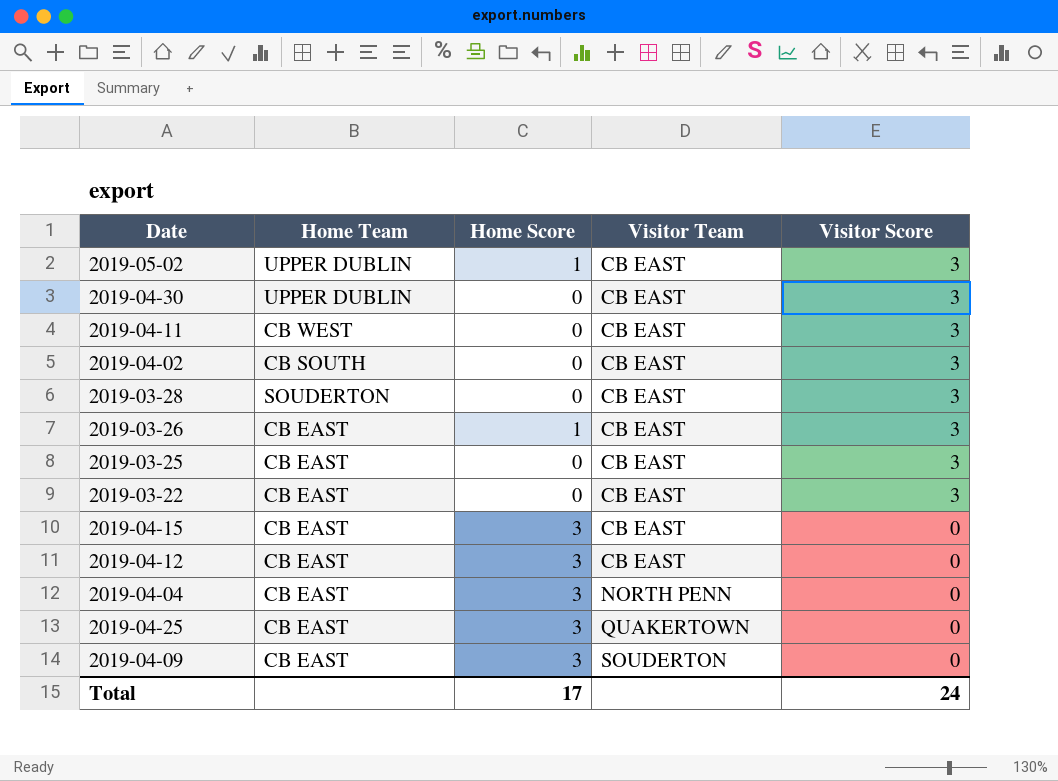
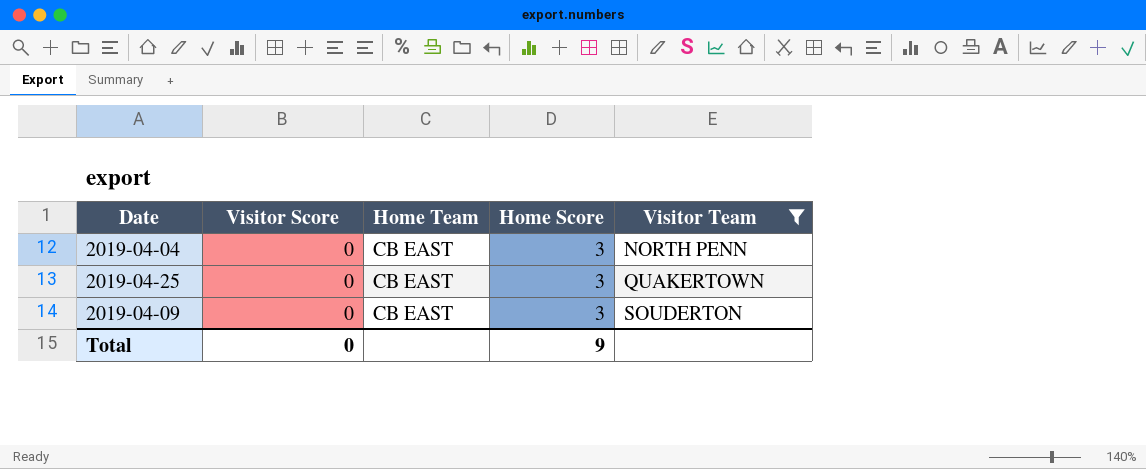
filter: none -> Visitor Team != CB EAST
column Visitor Score | position: 5 -> 2
Total | Visitor Score: 24 -> 0
Total | Home Score: 17 -> 9

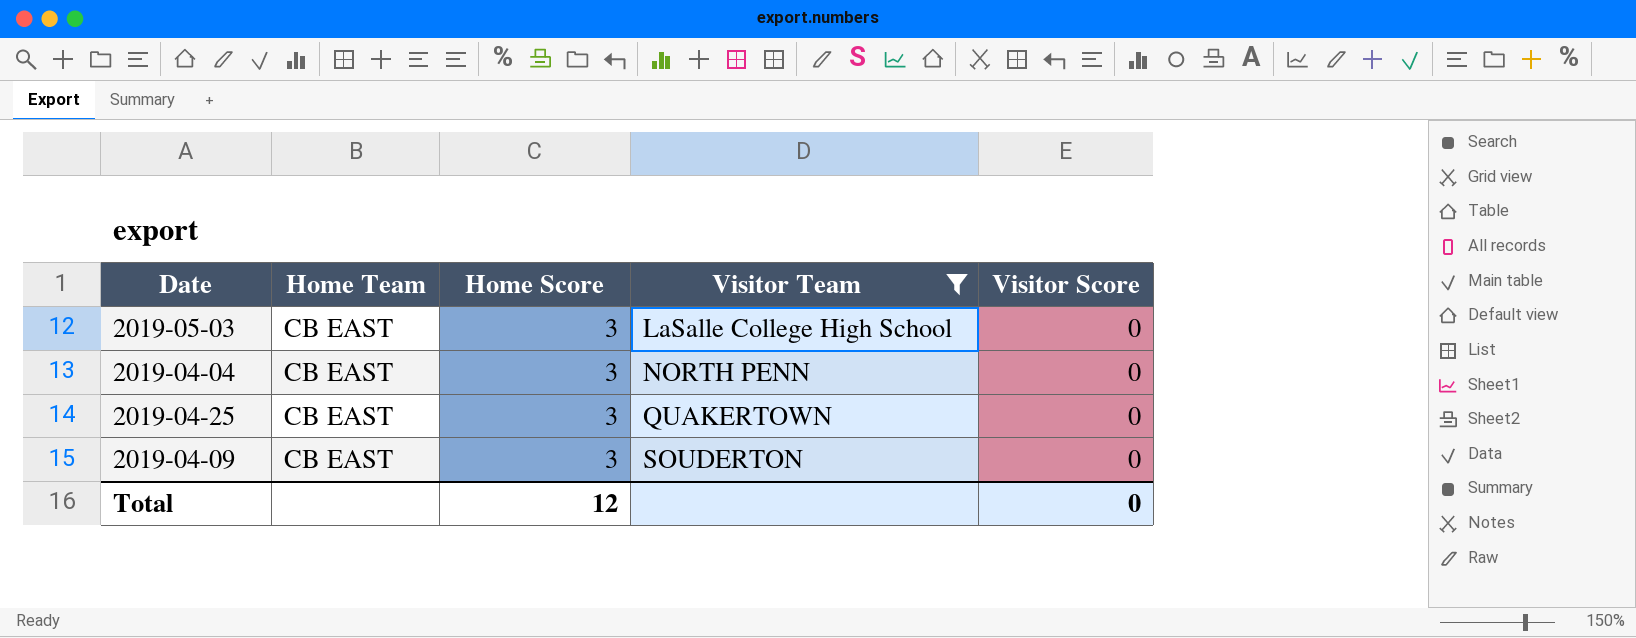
column Visitor Score | position: 2 -> 5
row 2019-05-03: none -> CB EAST | 3 | LaSalle College High School | 0
Total | Home Score: 9 -> 12

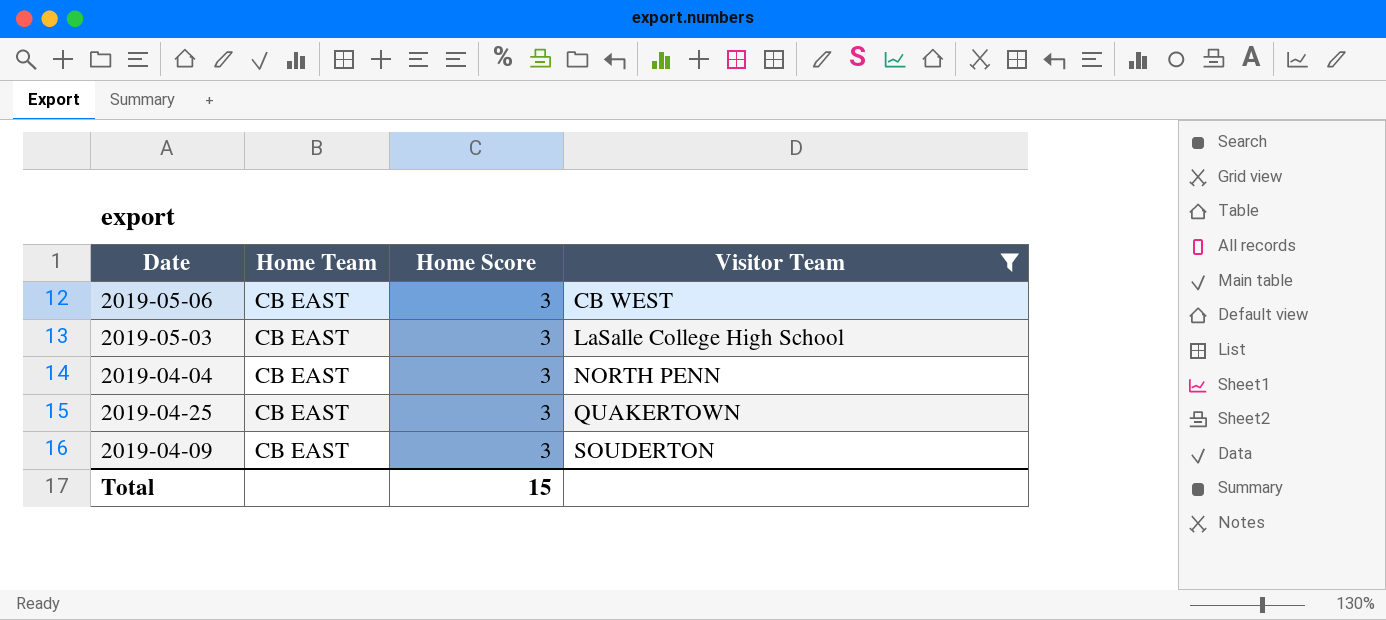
column Visitor Score | position: 5 -> none
row 2019-05-06: none -> CB EAST | 3 | CB WEST
Total | Home Score: 12 -> 15

